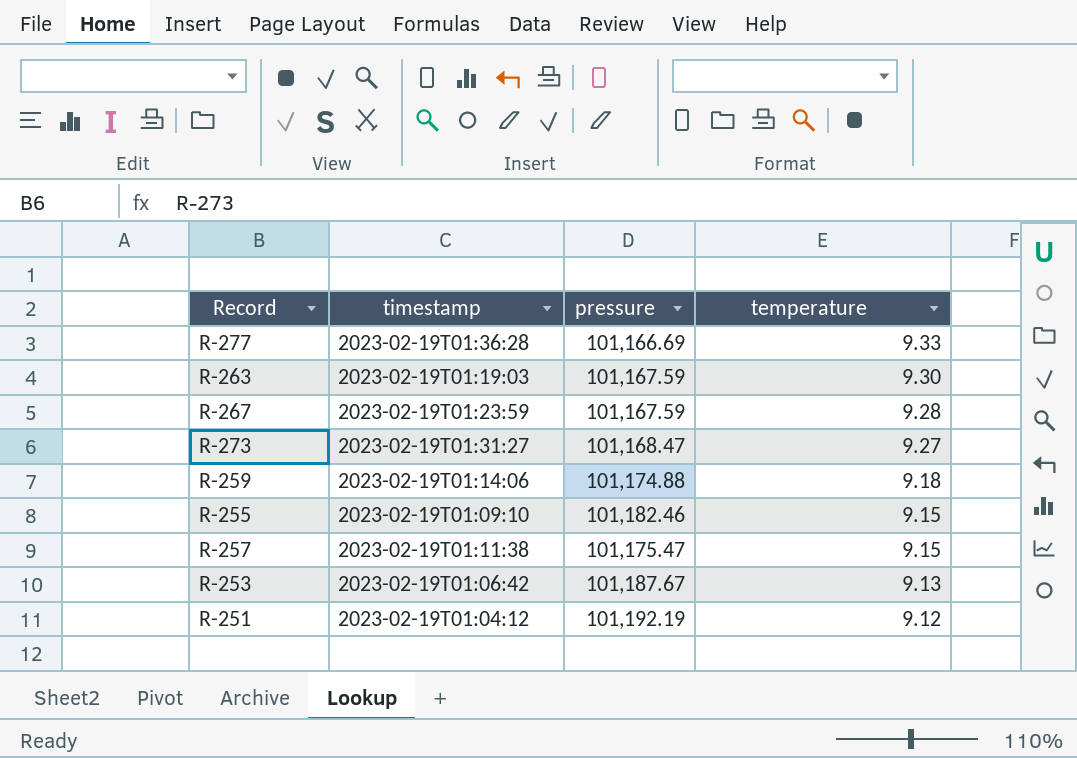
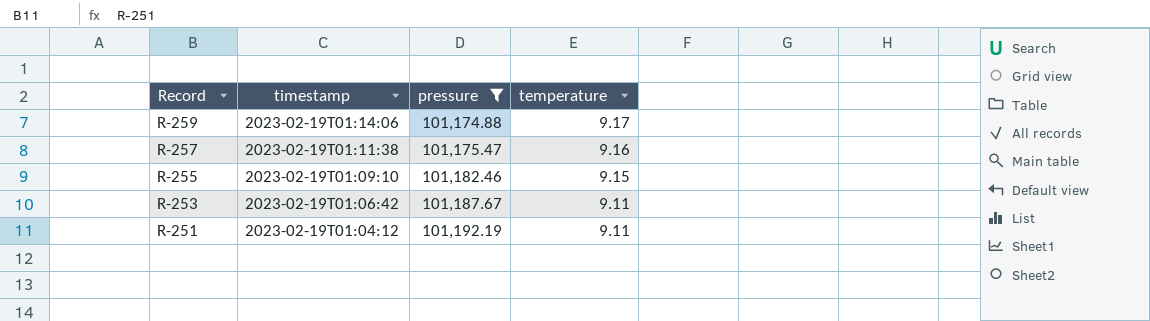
filter: none -> pressure >= 101,174.88
row order: temperature descending -> Record descending
R-259 | temperature: 9.18 -> 9.17
R-257 | temperature: 9.15 -> 9.16
R-253 | temperature: 9.13 -> 9.11
R-251 | temperature: 9.12 -> 9.11

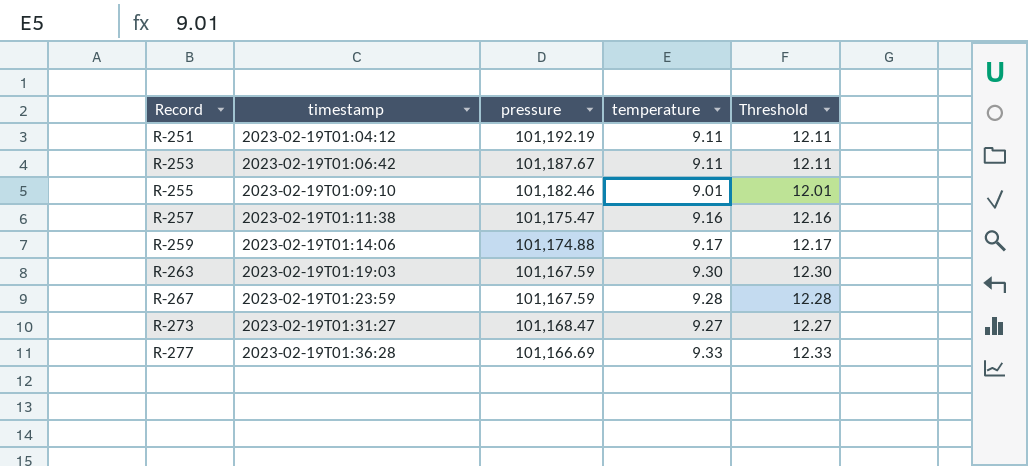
filter: pressure >= 101,174.88 -> none
row order: Record descending -> Record ascending
column Threshold | formula: none -> [temperature] + 3
R-255 | temperature: 9.15 -> 9.01

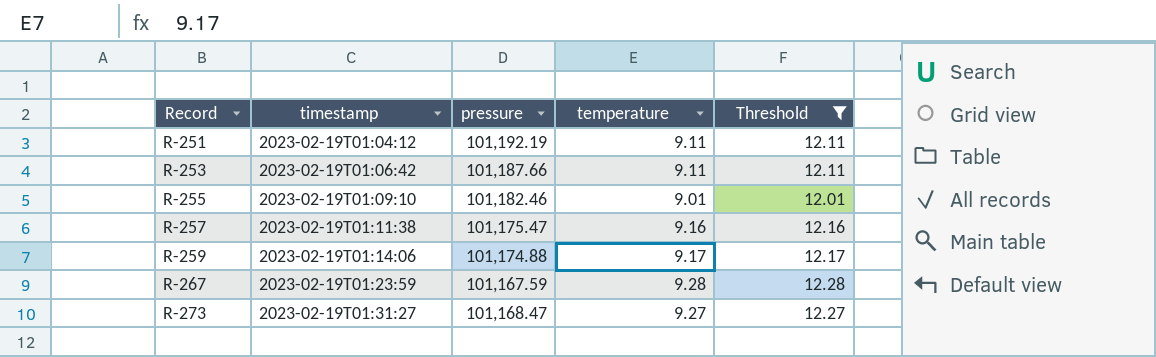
filter: none -> Threshold <= 12.28
R-253 | pressure: 101,187.67 -> 101,187.66

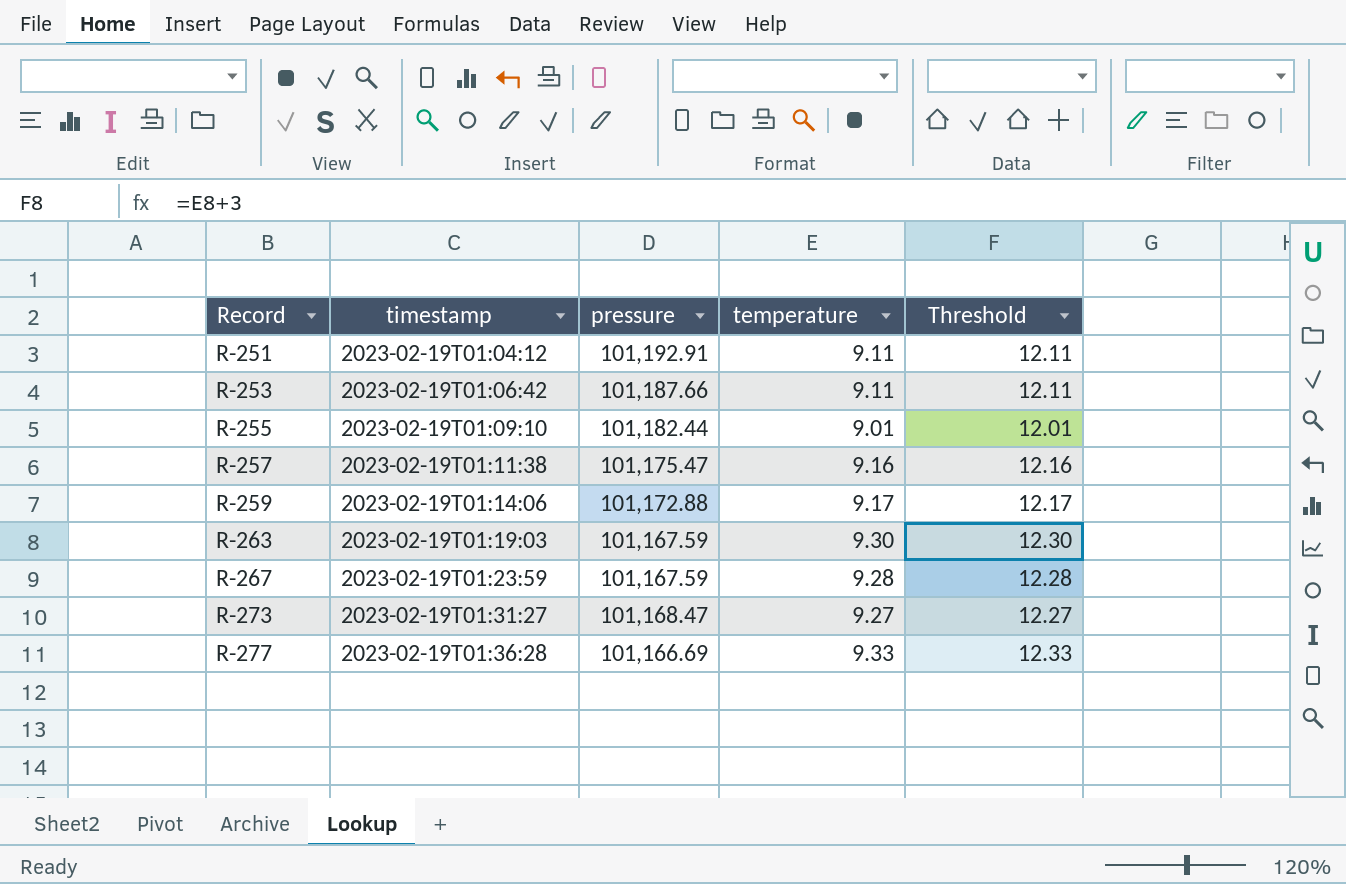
filter: Threshold <= 12.28 -> none
R-251 | pressure: 101,192.19 -> 101,192.91
R-255 | pressure: 101,182.46 -> 101,182.44
R-259 | pressure: 101,174.88 -> 101,172.88

